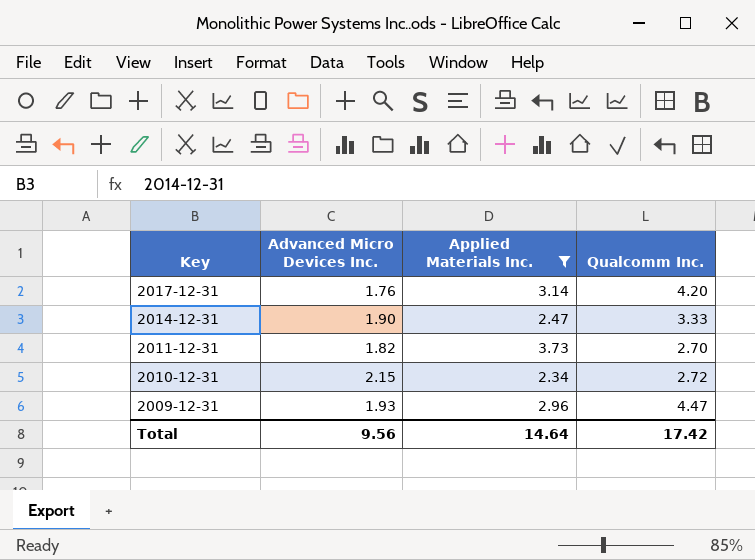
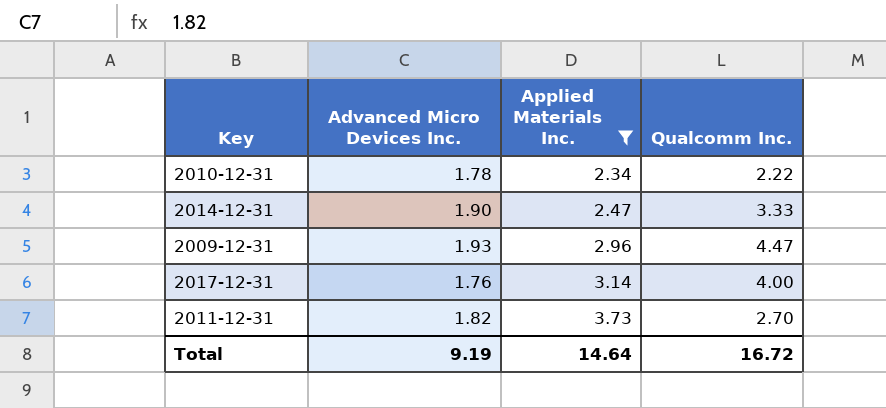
row order: Key descending -> Applied Materials Inc. ascending
2010-12-31 | Advanced Micro Devices Inc.: 2.15 -> 1.78
2010-12-31 | Qualcomm Inc.: 2.72 -> 2.22
2017-12-31 | Qualcomm Inc.: 4.20 -> 4.00
Total | Advanced Micro Devices Inc.: 9.56 -> 9.19
Total | Qualcomm Inc.: 17.42 -> 16.72

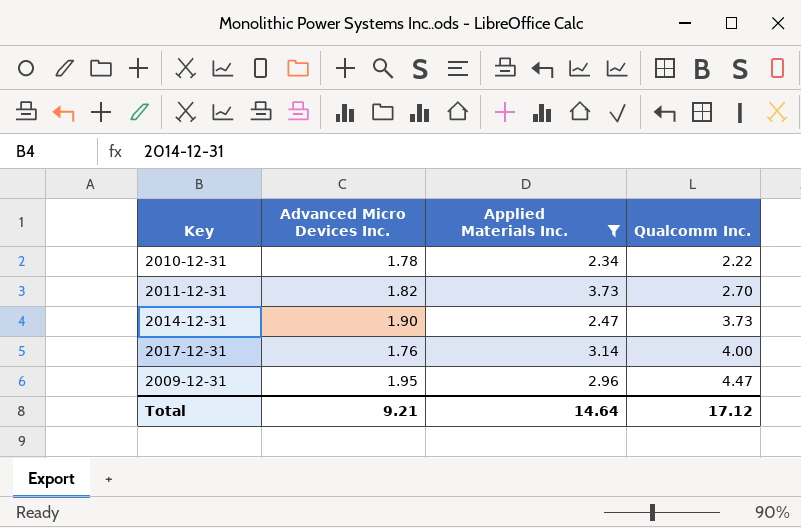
row order: Applied Materials Inc. ascending -> Qualcomm Inc. ascending
2014-12-31 | Qualcomm Inc.: 3.33 -> 3.73
2009-12-31 | Advanced Micro Devices Inc.: 1.93 -> 1.95
Total | Advanced Micro Devices Inc.: 9.19 -> 9.21
Total | Qualcomm Inc.: 16.72 -> 17.12

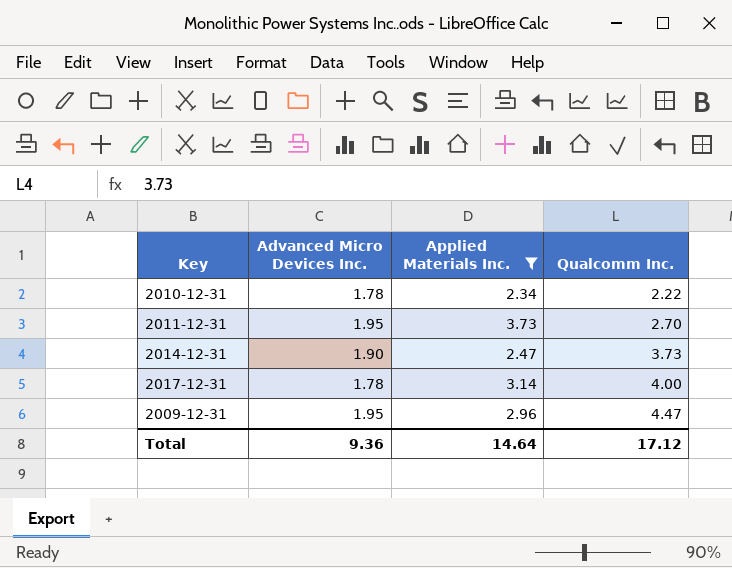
2011-12-31 | Advanced Micro Devices Inc.: 1.82 -> 1.95
2017-12-31 | Advanced Micro Devices Inc.: 1.76 -> 1.78
Total | Advanced Micro Devices Inc.: 9.21 -> 9.36

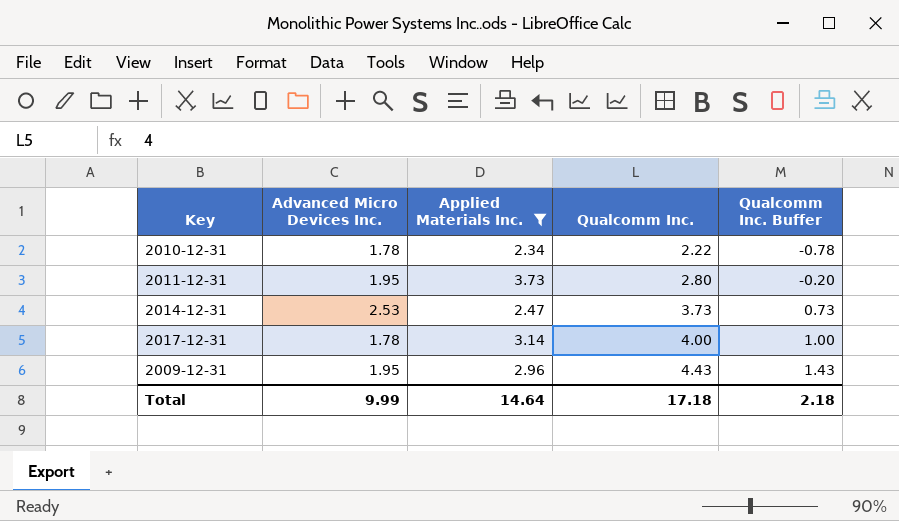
column Qualcomm Inc. Buffer | formula: none -> [Qualcomm Inc.] - 3
2011-12-31 | Qualcomm Inc.: 2.70 -> 2.80
2014-12-31 | Advanced Micro Devices Inc.: 1.90 -> 2.53
2009-12-31 | Qualcomm Inc.: 4.47 -> 4.43
Total | Advanced Micro Devices Inc.: 9.36 -> 9.99
Total | Qualcomm Inc.: 17.12 -> 17.18

